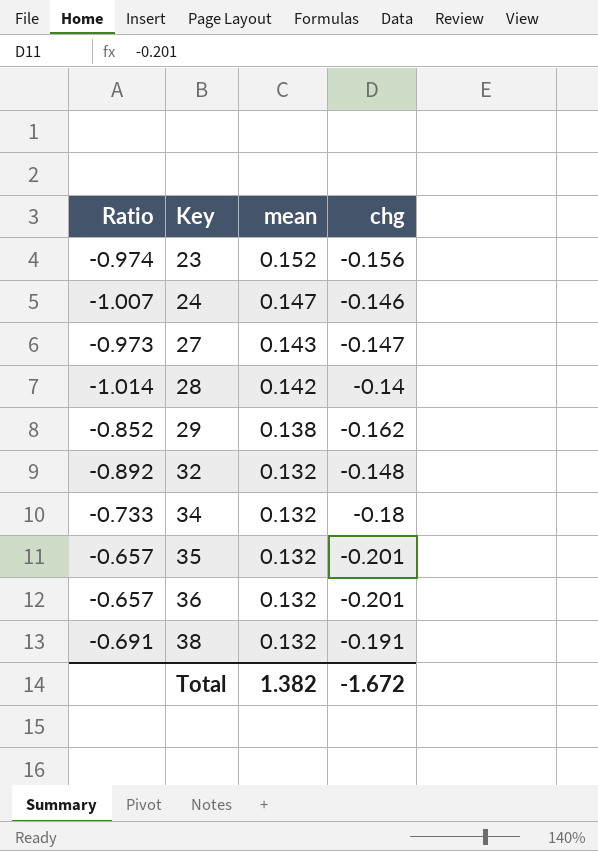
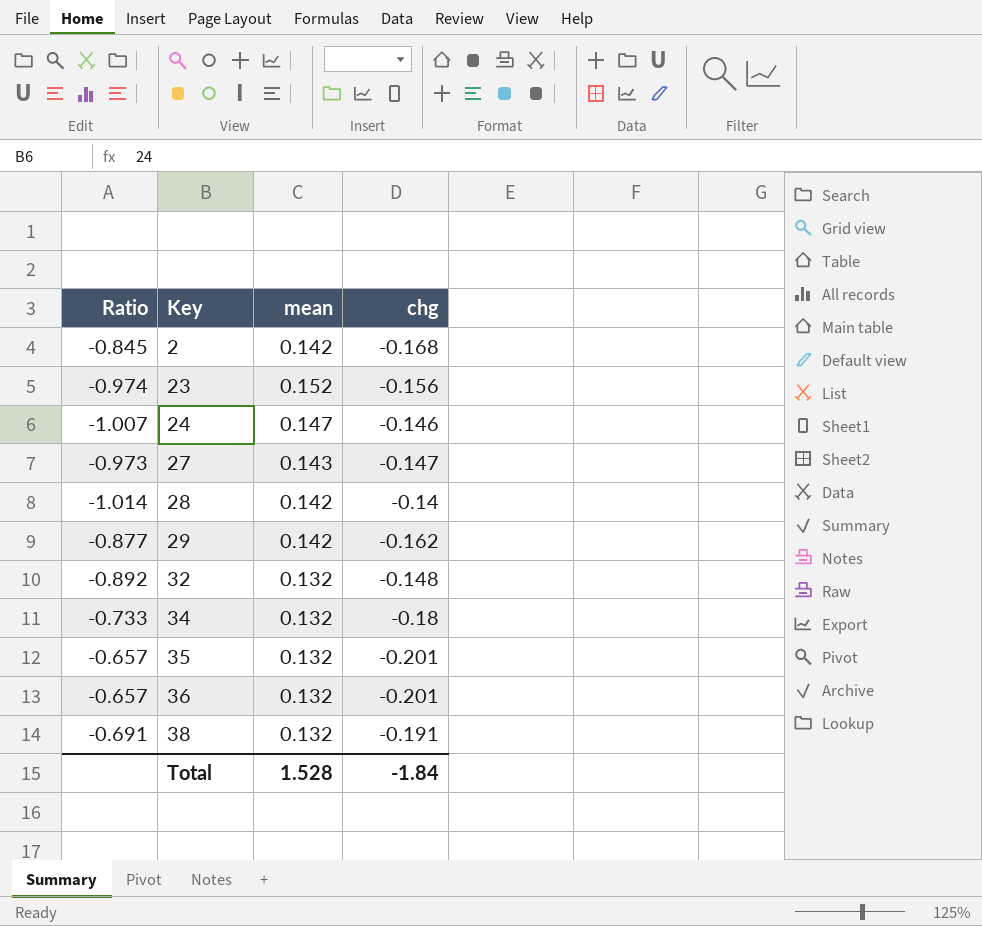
row 2: none -> -0.845 | 0.142 | -0.168
29 | Ratio: -0.852 -> -0.877
29 | mean: 0.138 -> 0.142
Total | mean: 1.382 -> 1.528
Total | chg: -1.672 -> -1.84

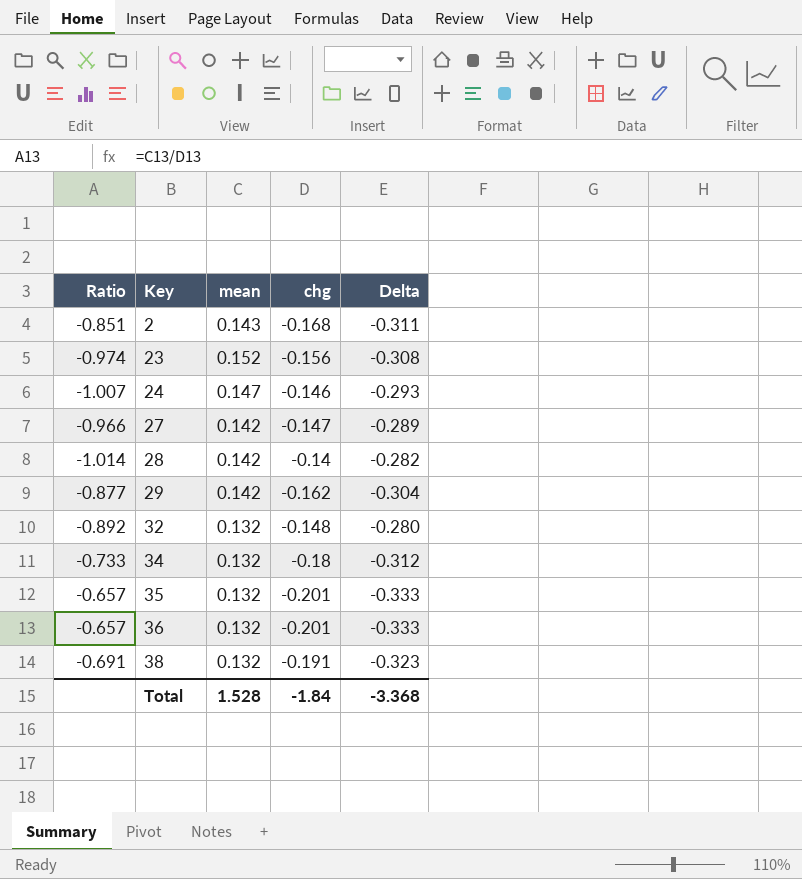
column Delta | formula: none -> [chg] - [mean]
2 | Ratio: -0.845 -> -0.851
2 | mean: 0.142 -> 0.143
27 | Ratio: -0.973 -> -0.966
27 | mean: 0.143 -> 0.142

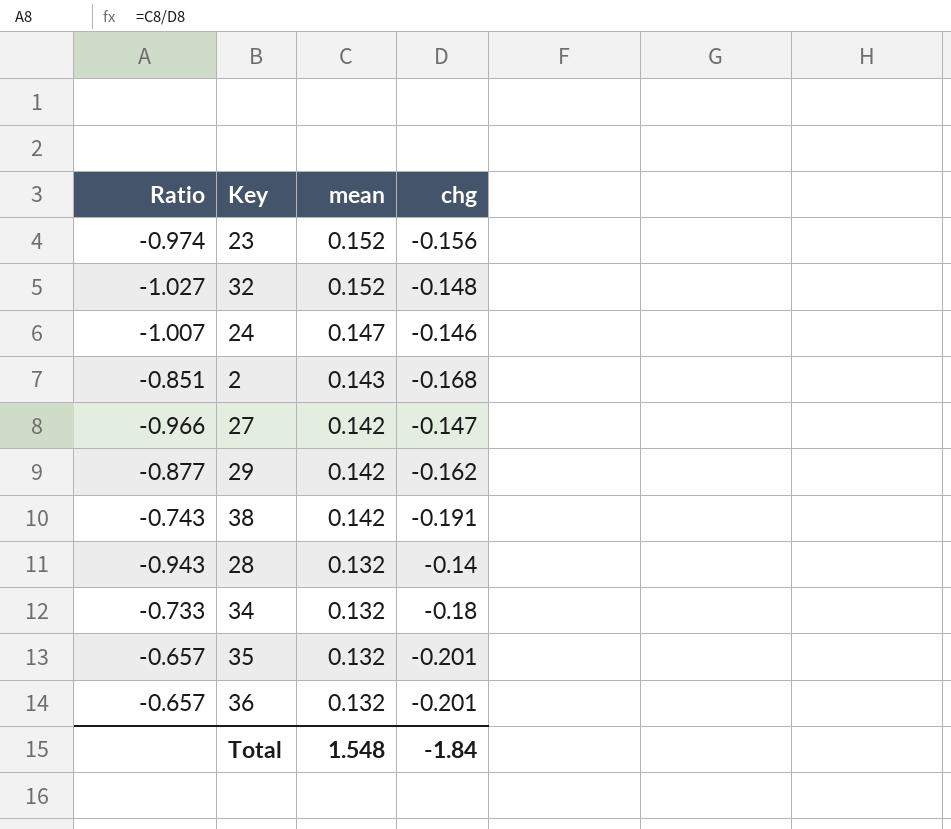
row order: Key ascending -> mean descending
column Delta | formula: [chg] - [mean] -> none
32 | Ratio: -0.892 -> -1.027
32 | mean: 0.132 -> 0.152
38 | Ratio: -0.691 -> -0.743
38 | mean: 0.132 -> 0.142
28 | Ratio: -1.014 -> -0.943
28 | mean: 0.142 -> 0.132
Total | mean: 1.528 -> 1.548

